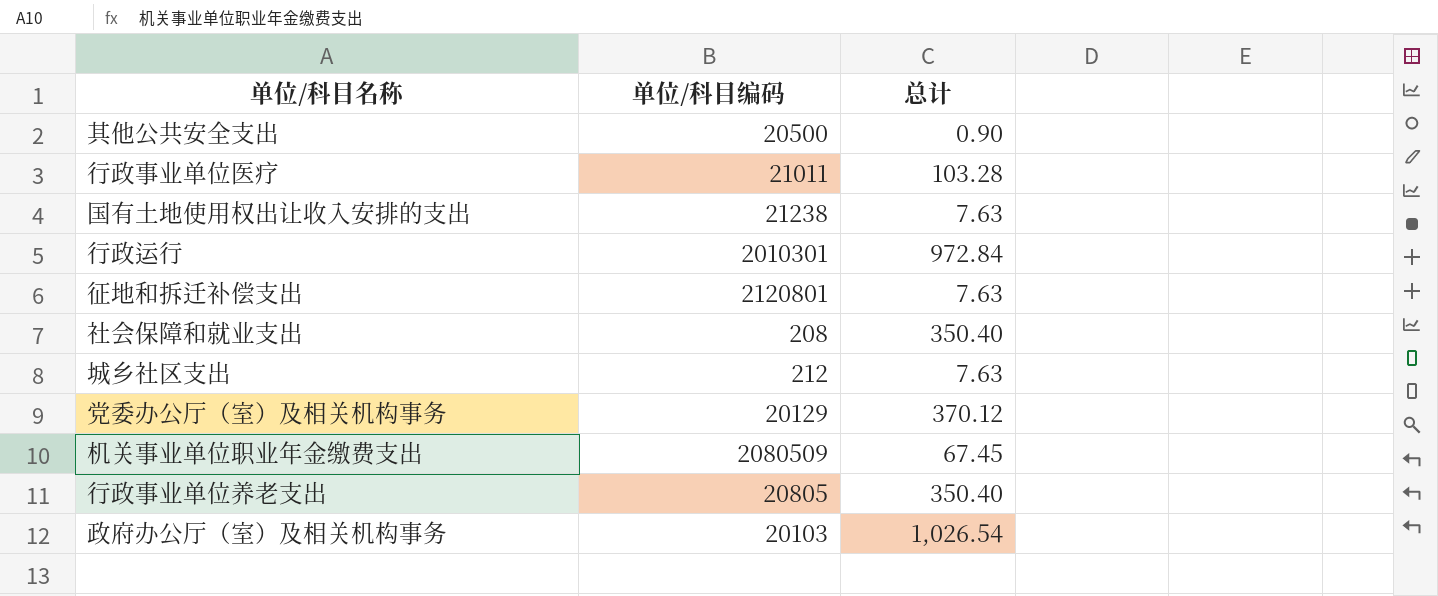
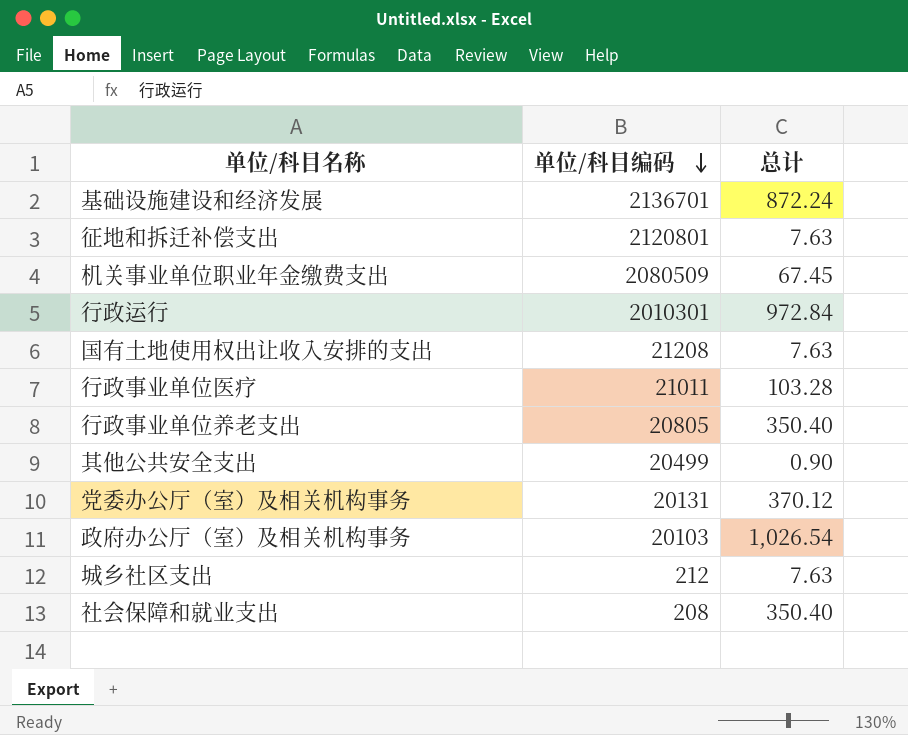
row order: none -> 单位/科目编码 descending
row 基础设施建设和经济发展: none -> 2136701 | 872.24
国有土地使用权出让收入安排的支出 | 单位/科目编码: 21238 -> 21208
其他公共安全支出 | 单位/科目编码: 20500 -> 20499
党委办公厅（室）及相关机构事务 | 单位/科目编码: 20129 -> 20131

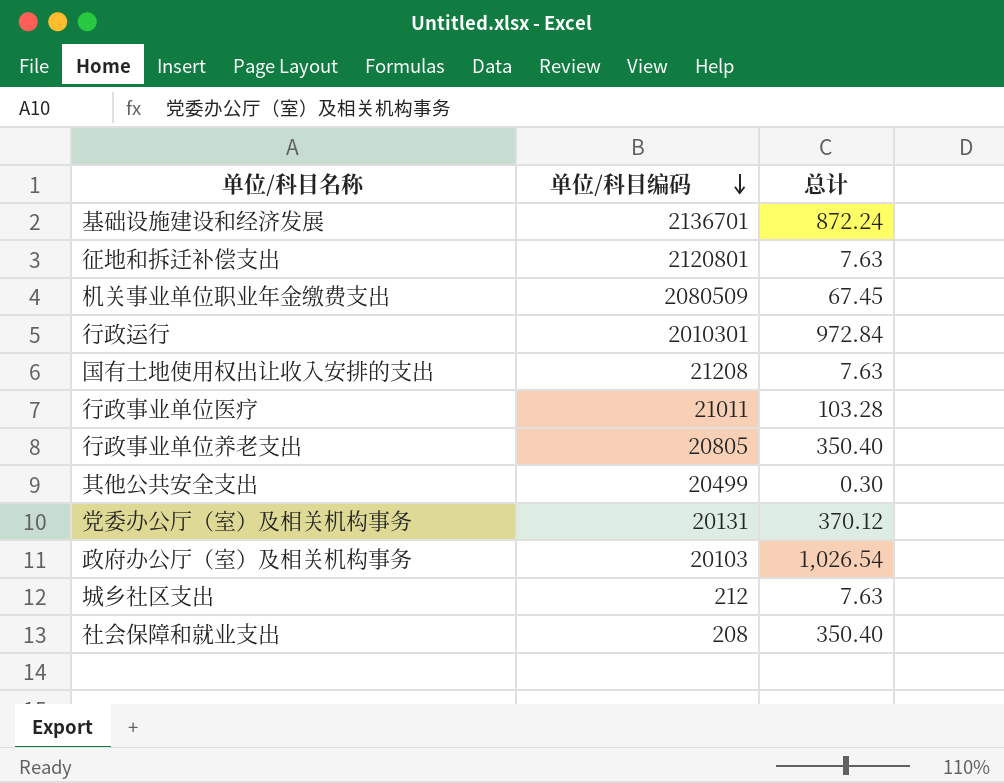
其他公共安全支出 | 总计: 0.90 -> 0.30

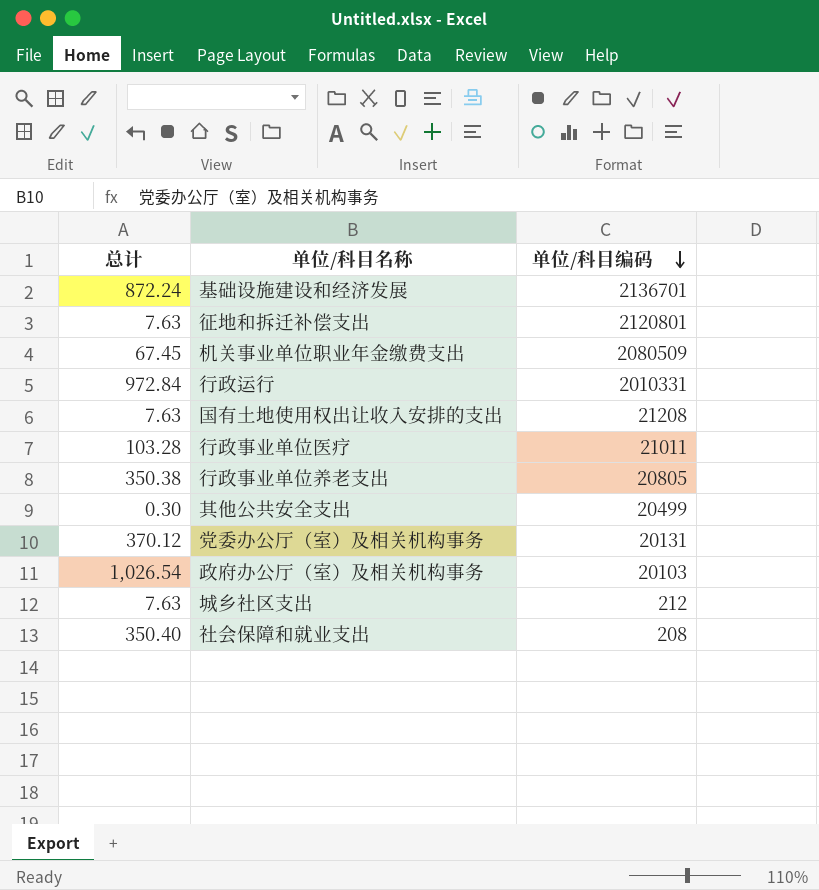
column 总计 | position: 3 -> 1
行政运行 | 单位/科目编码: 2010301 -> 2010331
行政事业单位养老支出 | 总计: 350.40 -> 350.38

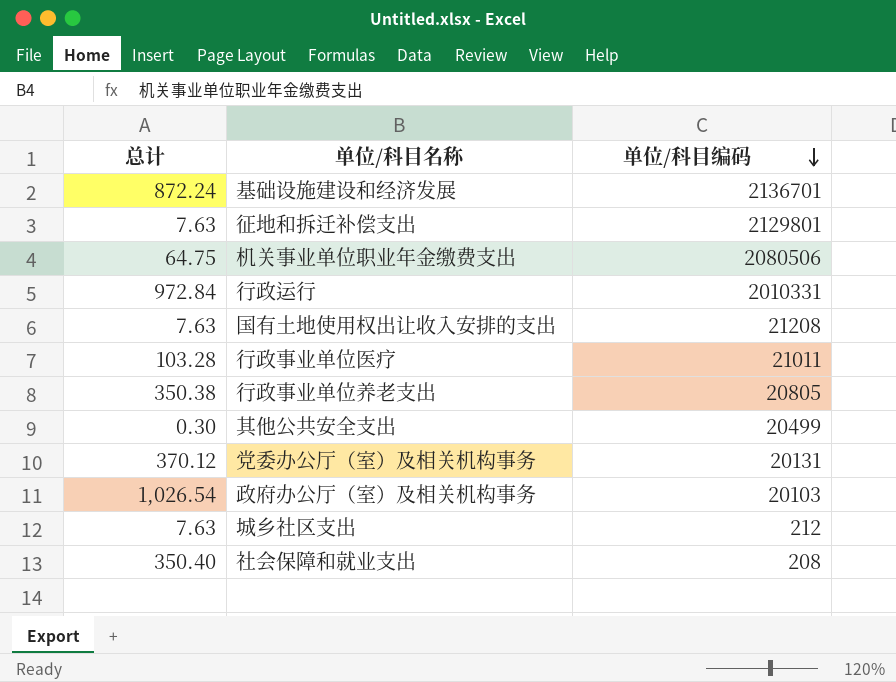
征地和拆迁补偿支出 | 单位/科目编码: 2120801 -> 2129801
机关事业单位职业年金缴费支出 | 总计: 67.45 -> 64.75
机关事业单位职业年金缴费支出 | 单位/科目编码: 2080509 -> 2080506

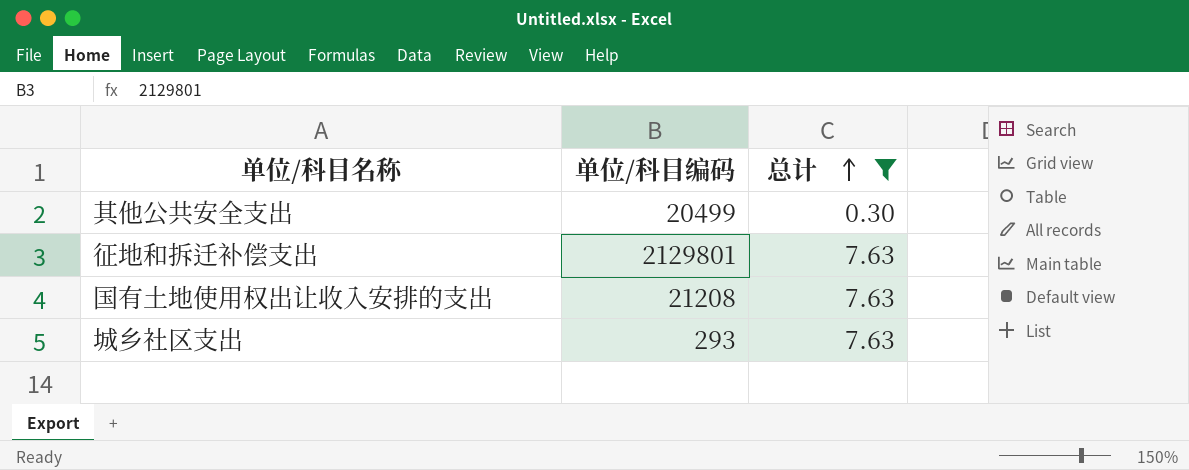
filter: none -> 总计 <= 7.63
row order: 单位/科目编码 descending -> 总计 ascending
column 总计 | position: 1 -> 3
城乡社区支出 | 单位/科目编码: 212 -> 293

